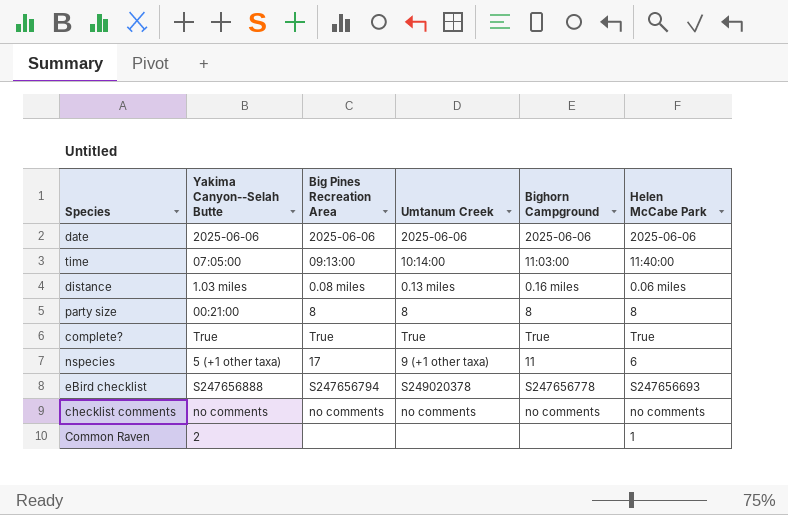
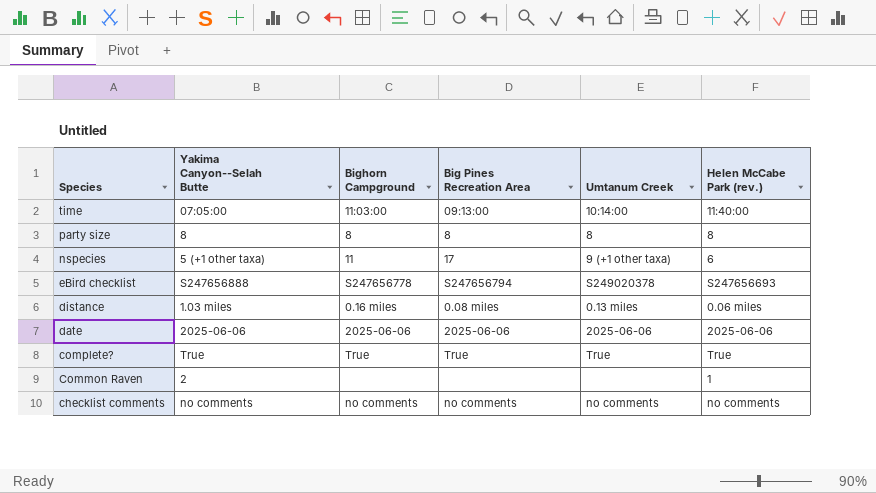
row order: none -> Species descending
column Bighorn Campground | position: 5 -> 3
column name: Helen McCabe Park -> Helen McCabe Park (rev.)
party size | Yakima Canyon--Selah Butte: 00:21:00 -> 8

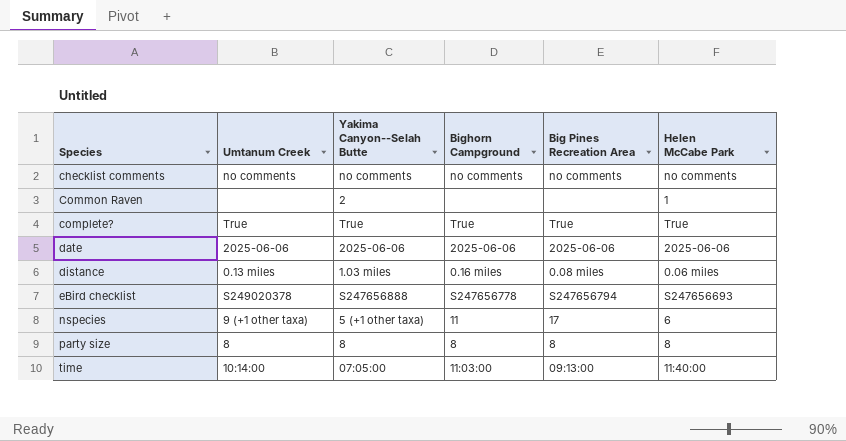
row order: Species descending -> Species ascending
column Umtanum Creek | position: 5 -> 2
column name: Helen McCabe Park (rev.) -> Helen McCabe Park

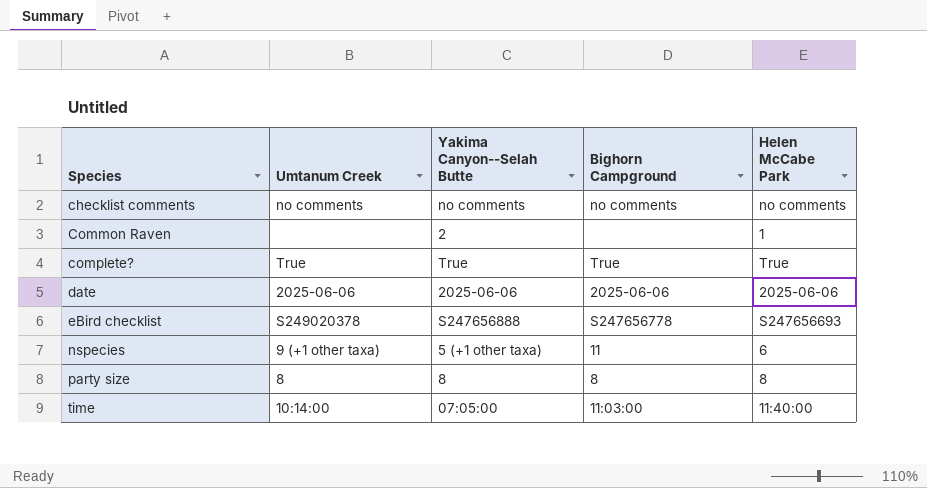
column Big Pines Recreation Area | position: 5 -> none
row distance: 0.13 miles | 1.03 miles | 0.16 miles | 0.08 miles | 0.06 miles -> none

